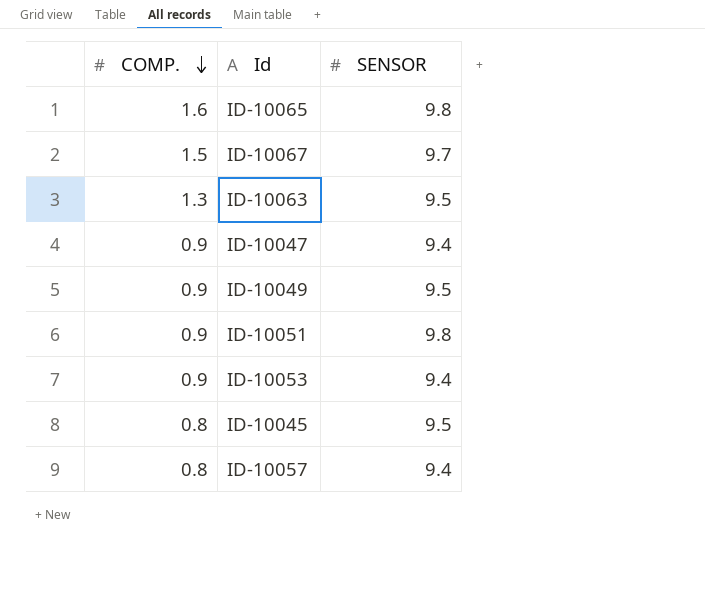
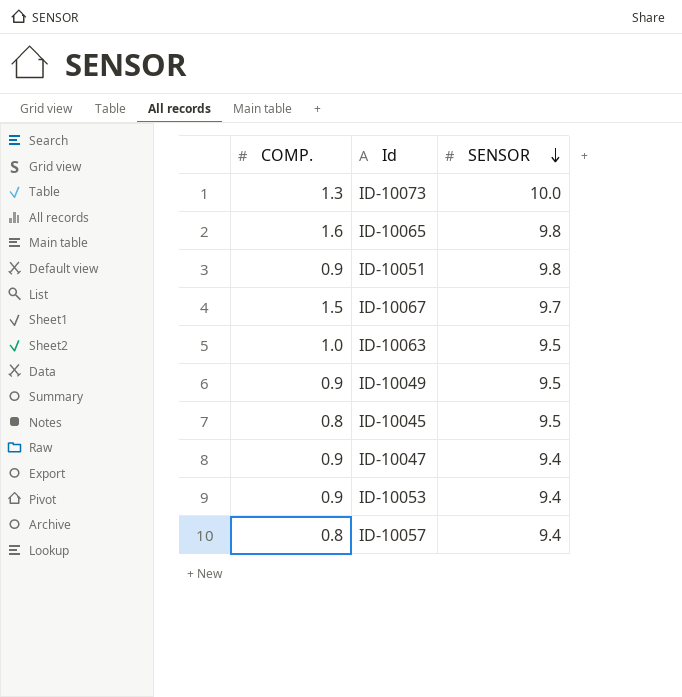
row order: COMP. descending -> SENSOR descending
row ID-10073: none -> 1.3 | 10.0
ID-10063 | COMP.: 1.3 -> 1.0

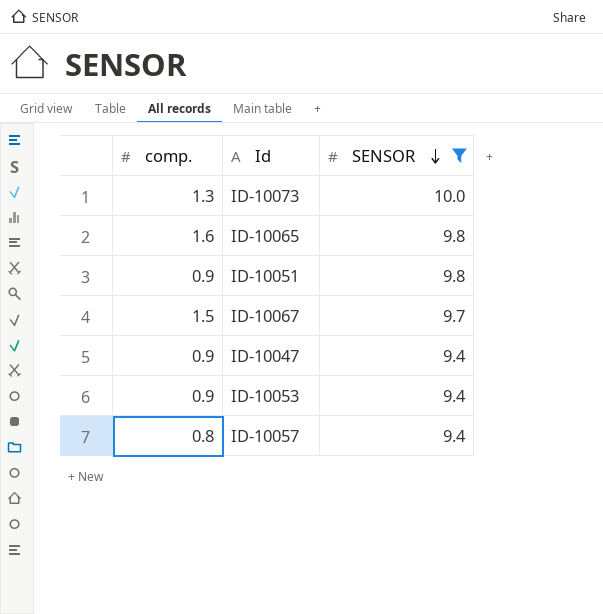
filter: none -> SENSOR != 9.5
column name: COMP. -> comp.

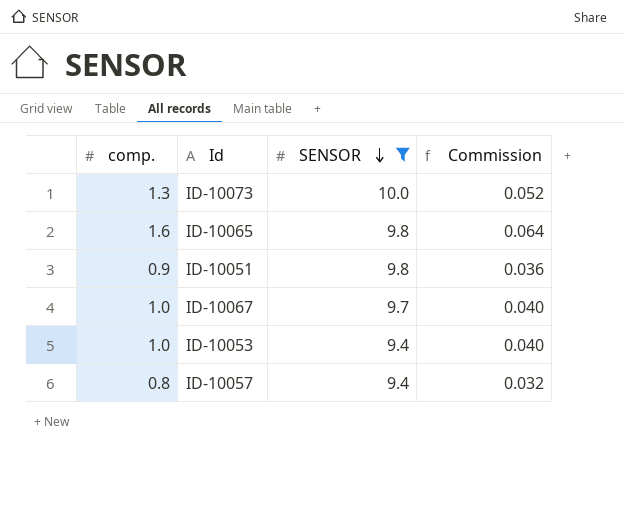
column Commission | formula: none -> [comp.] * 0.04
row ID-10047: 0.9 | 9.4 -> none
ID-10067 | comp.: 1.5 -> 1.0
ID-10053 | comp.: 0.9 -> 1.0

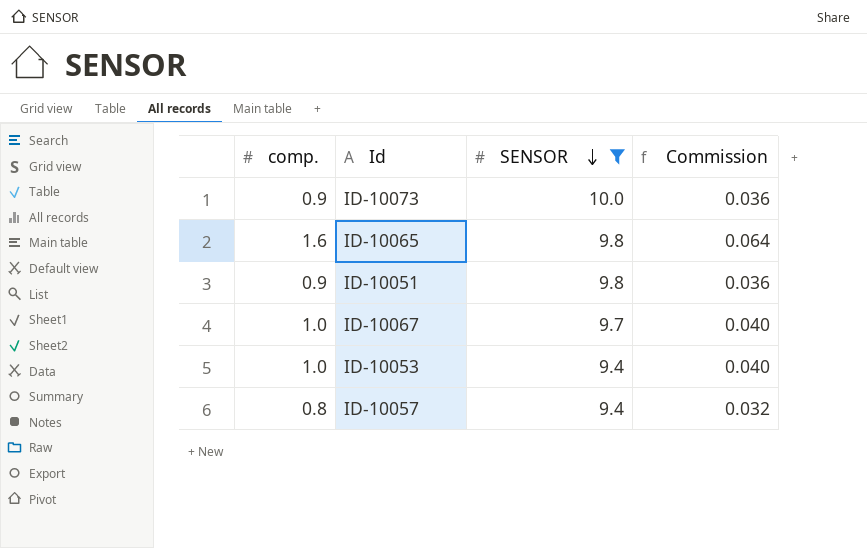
ID-10073 | comp.: 1.3 -> 0.9
ID-10073 | Commission: 0.052 -> 0.036

